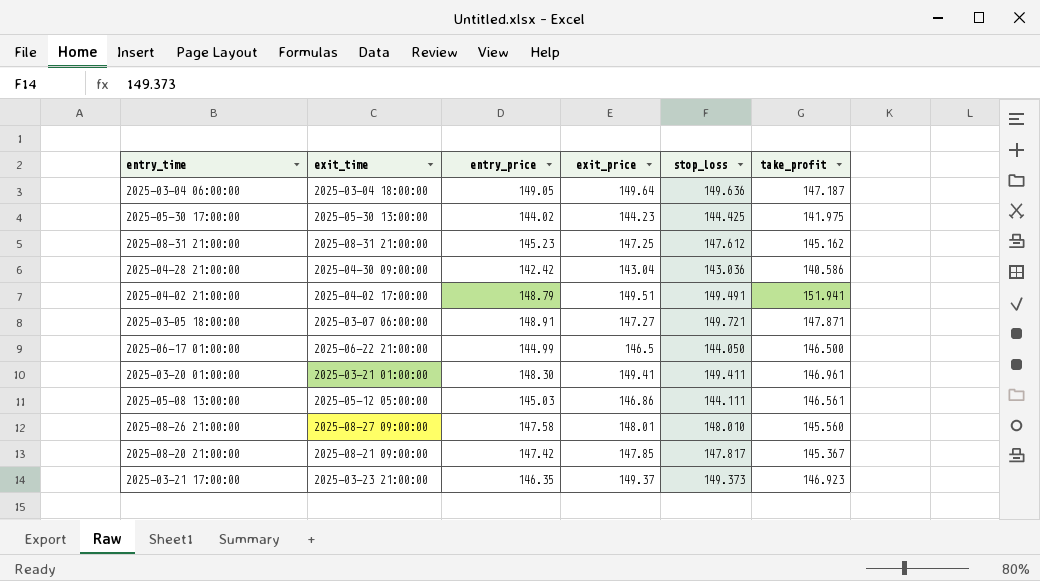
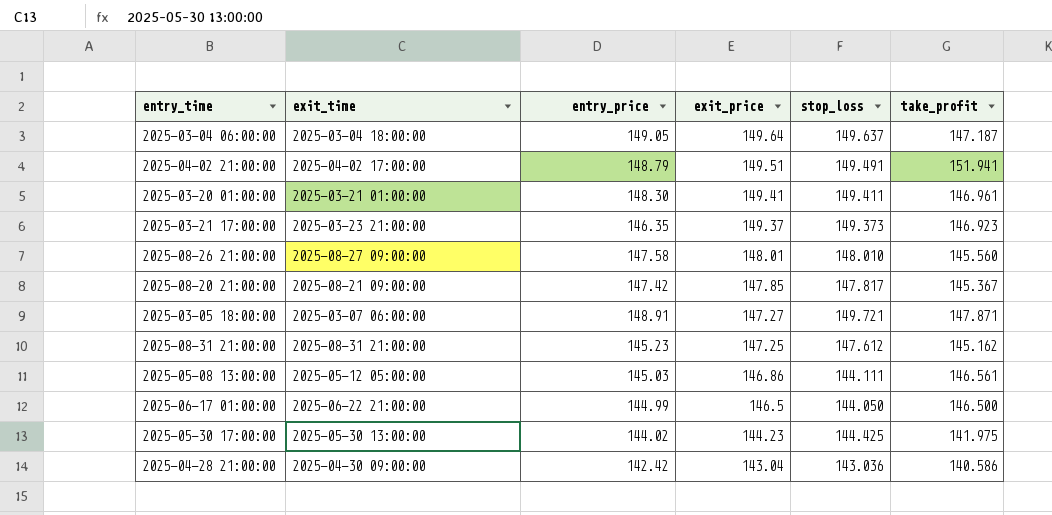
row order: none -> exit_price descending
2025-03-04 06:00:00 | stop_loss: 149.636 -> 149.637

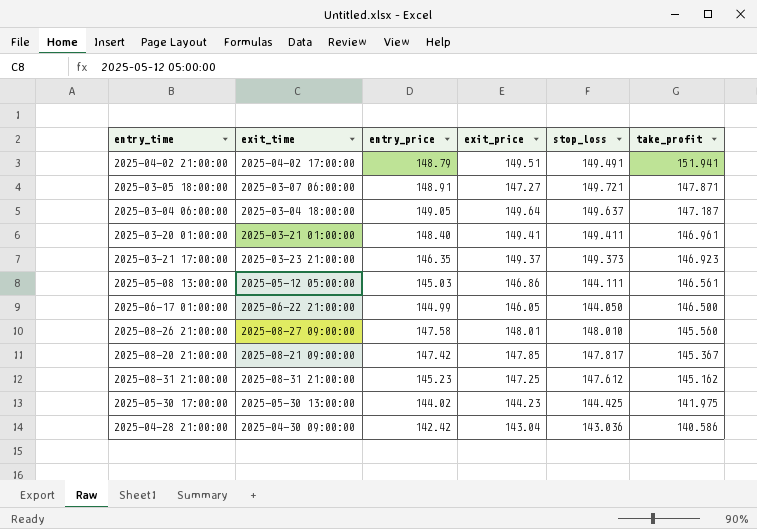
row order: exit_price descending -> take_profit descending
2025-03-20 01:00:00 | entry_price: 148.30 -> 148.40
2025-06-17 01:00:00 | exit_price: 146.5 -> 146.05

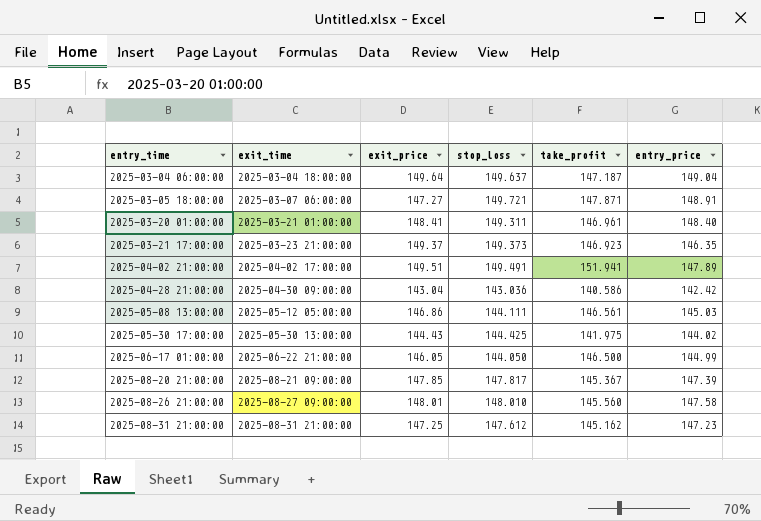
row order: take_profit descending -> entry_time ascending
column entry_price | position: 3 -> 6
2025-03-04 06:00:00 | entry_price: 149.05 -> 149.04
2025-03-20 01:00:00 | exit_price: 149.41 -> 148.41
2025-03-20 01:00:00 | stop_loss: 149.411 -> 149.311
2025-04-02 21:00:00 | entry_price: 148.79 -> 147.89
2025-05-30 17:00:00 | exit_price: 144.23 -> 144.43
2025-08-20 21:00:00 | entry_price: 147.42 -> 147.39
2025-08-31 21:00:00 | entry_price: 145.23 -> 147.23

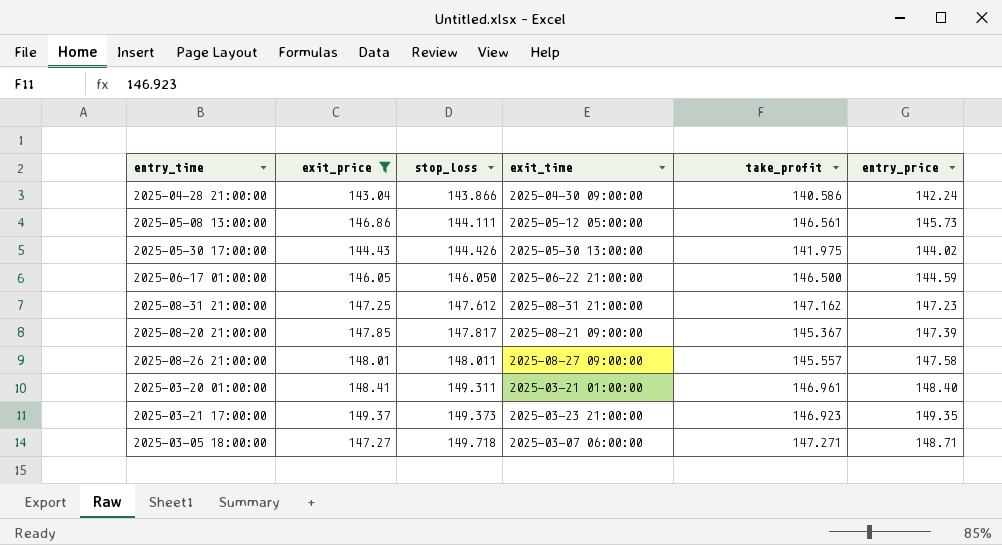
filter: none -> exit_price <= 149.37
row order: entry_time ascending -> stop_loss ascending
column exit_time | position: 2 -> 4
2025-04-28 21:00:00 | stop_loss: 143.036 -> 143.866
2025-04-28 21:00:00 | entry_price: 142.42 -> 142.24
2025-05-08 13:00:00 | entry_price: 145.03 -> 145.73
2025-05-30 17:00:00 | stop_loss: 144.425 -> 144.426
2025-06-17 01:00:00 | stop_loss: 144.050 -> 146.050
2025-06-17 01:00:00 | entry_price: 144.99 -> 144.59
2025-08-31 21:00:00 | take_profit: 145.162 -> 147.162
2025-08-26 21:00:00 | stop_loss: 148.010 -> 148.011
2025-08-26 21:00:00 | take_profit: 145.560 -> 145.557
2025-03-21 17:00:00 | entry_price: 146.35 -> 149.35
2025-03-05 18:00:00 | stop_loss: 149.721 -> 149.718
2025-03-05 18:00:00 | take_profit: 147.871 -> 147.271
2025-03-05 18:00:00 | entry_price: 148.91 -> 148.71

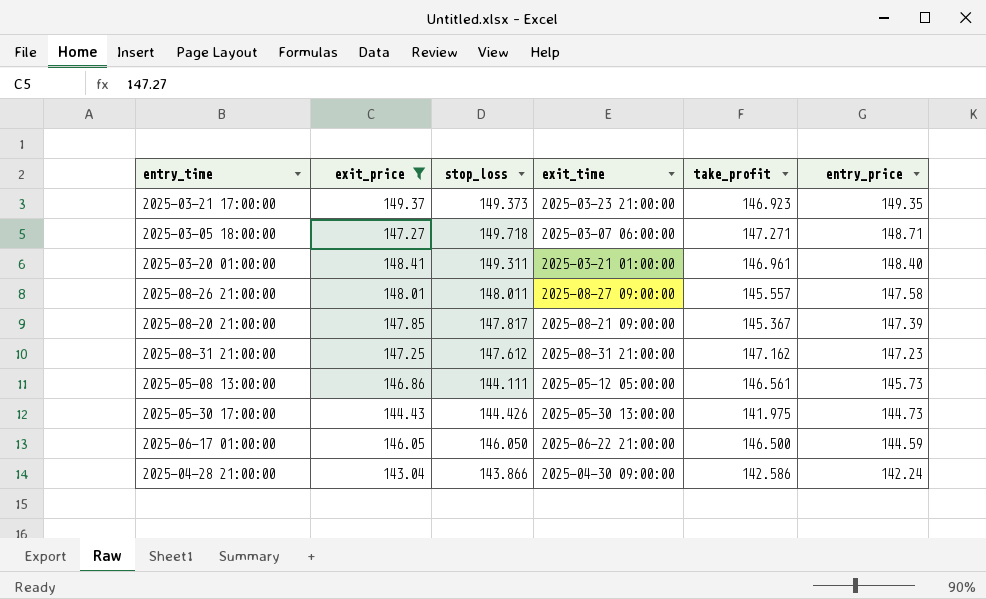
row order: stop_loss ascending -> entry_price descending
2025-05-30 17:00:00 | entry_price: 144.02 -> 144.73
2025-04-28 21:00:00 | take_profit: 140.586 -> 142.586

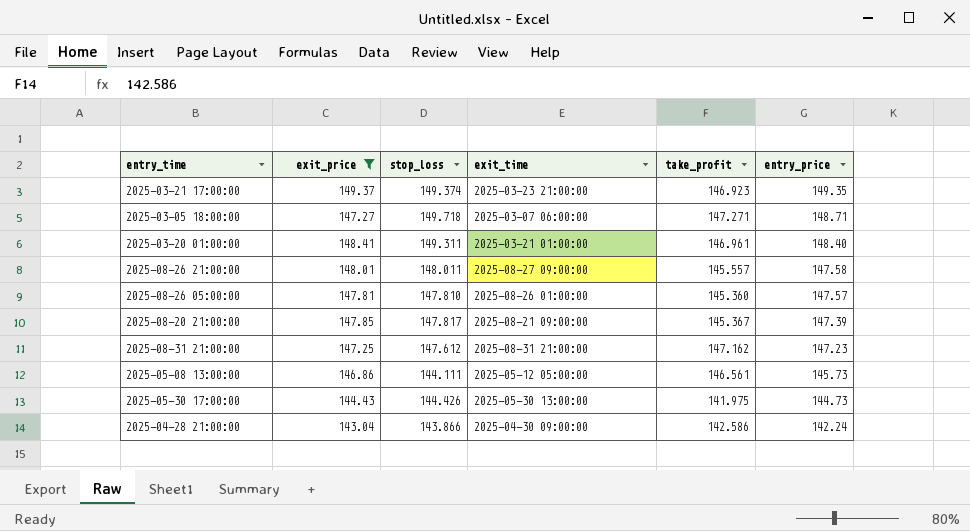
row 2025-06-17 01:00:00: 146.05 | 146.050 | 2025-06-22 21:00:00 | 146.500 | 144.59 -> none
2025-03-21 17:00:00 | stop_loss: 149.373 -> 149.374
row 2025-08-26 05:00:00: none -> 147.81 | 147.810 | 2025-08-26 01:00:00 | 145.360 | 147.57

